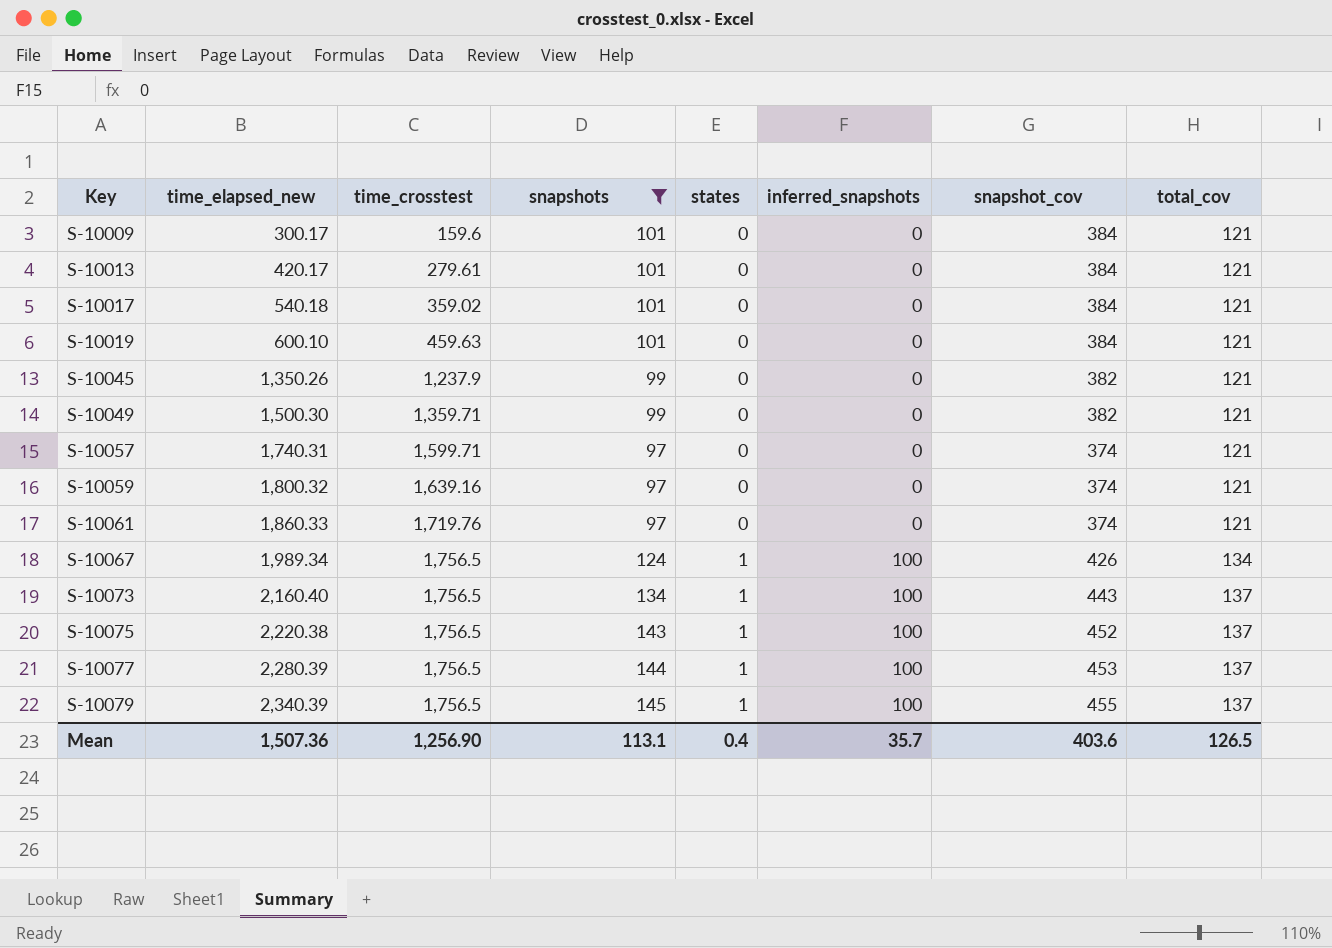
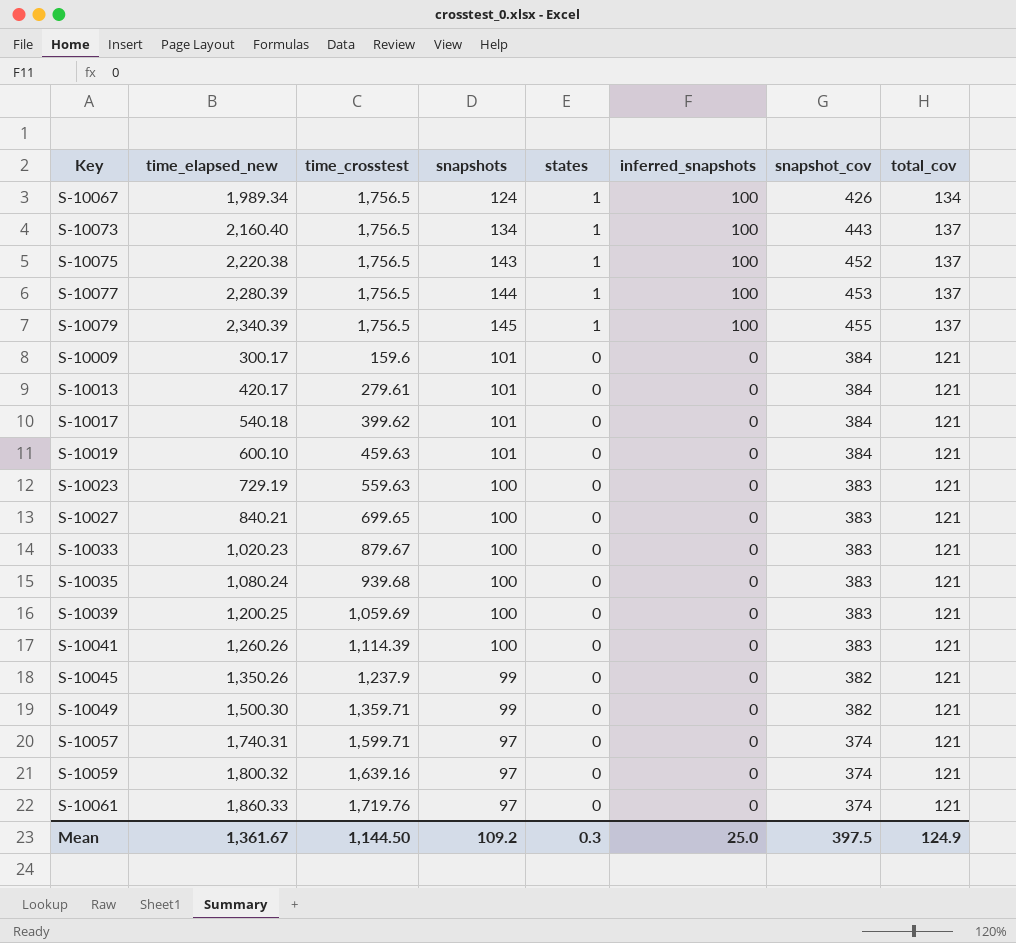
filter: snapshots != 100 -> none
row order: Key ascending -> states descending
S-10017 | time_crosstest: 359.02 -> 399.62
Mean | time_elapsed_new: 1,507.36 -> 1,361.67
Mean | time_crosstest: 1,256.90 -> 1,144.50
Mean | snapshots: 113.1 -> 109.2
Mean | states: 0.4 -> 0.3
Mean | inferred_snapshots: 35.7 -> 25.0
Mean | snapshot_cov: 403.6 -> 397.5
Mean | total_cov: 126.5 -> 124.9

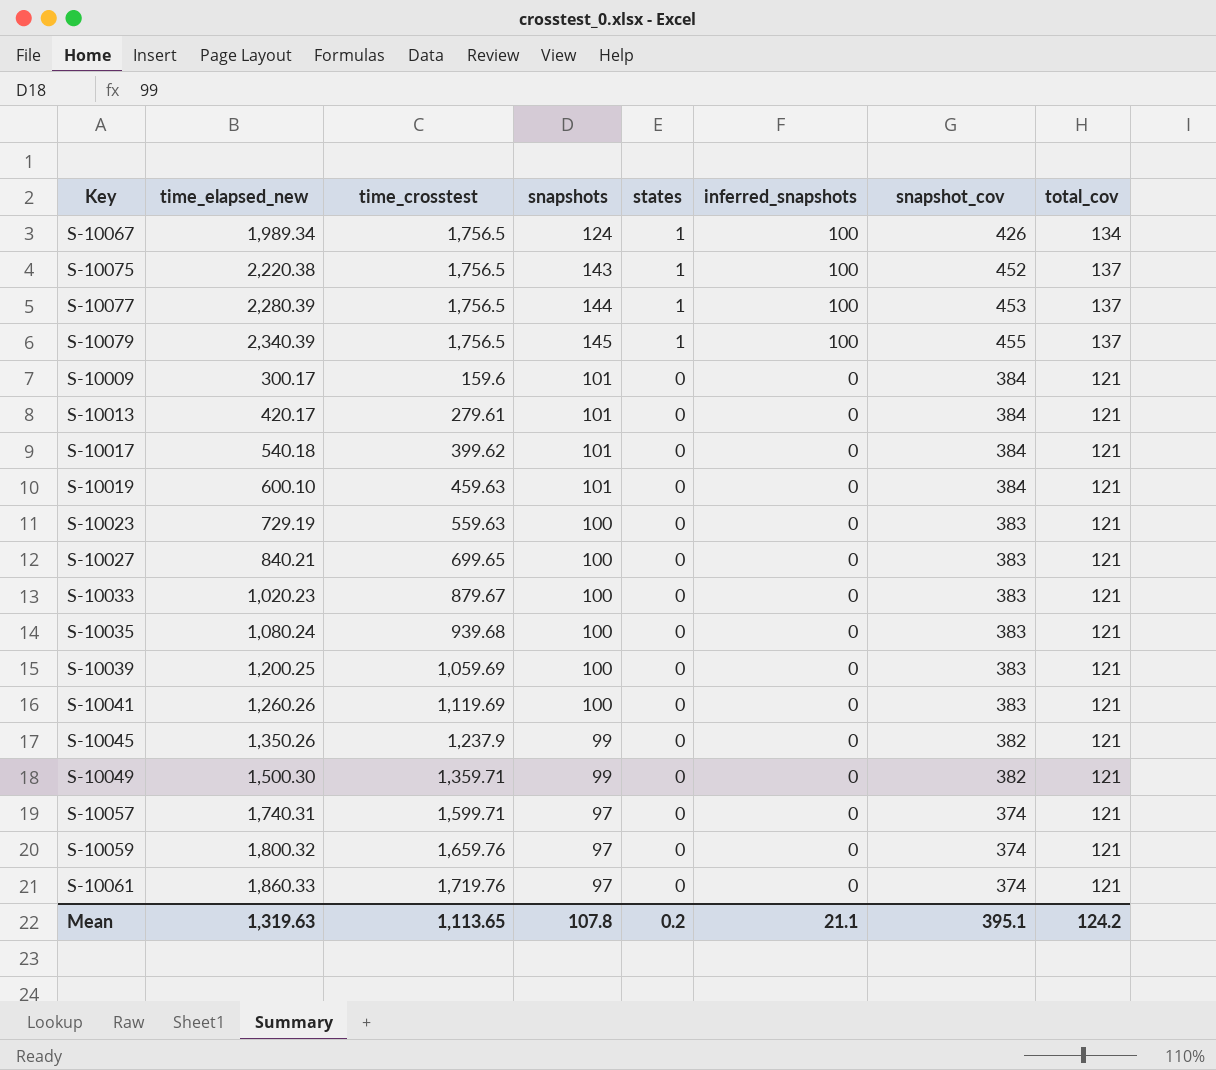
row S-10073: 2,160.40 | 1,756.5 | 134 | 1 | 100 | 443 | 137 -> none
S-10041 | time_crosstest: 1,114.39 -> 1,119.69
S-10059 | time_crosstest: 1,639.16 -> 1,659.76
Mean | time_elapsed_new: 1,361.67 -> 1,319.63
Mean | time_crosstest: 1,144.50 -> 1,113.65
Mean | snapshots: 109.2 -> 107.8
Mean | states: 0.3 -> 0.2
Mean | inferred_snapshots: 25.0 -> 21.1
Mean | snapshot_cov: 397.5 -> 395.1
Mean | total_cov: 124.9 -> 124.2

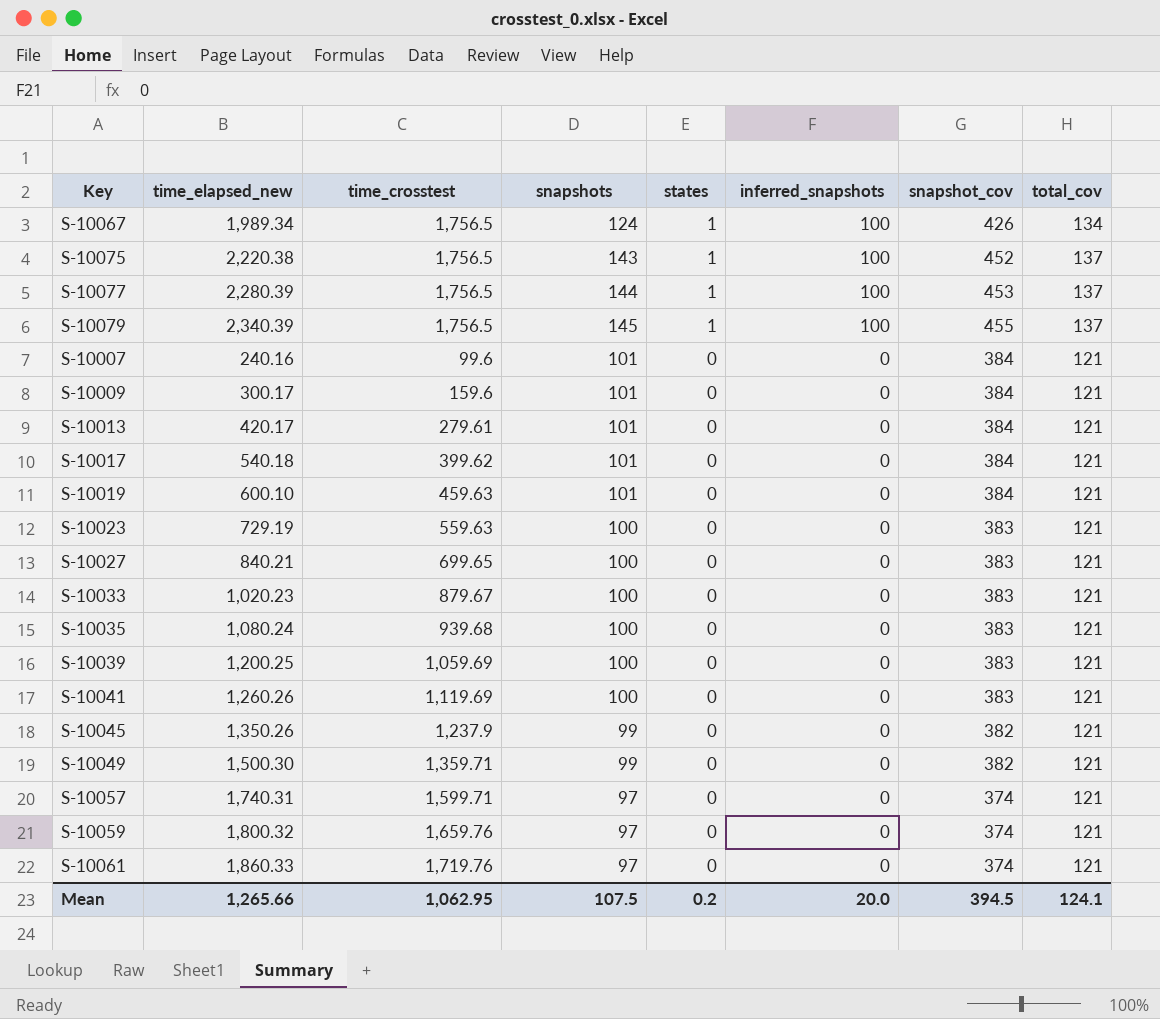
row S-10007: none -> 240.16 | 99.6 | 101 | 0 | 0 | 384 | 121
Mean | time_elapsed_new: 1,319.63 -> 1,265.66
Mean | time_crosstest: 1,113.65 -> 1,062.95
Mean | snapshots: 107.8 -> 107.5
Mean | inferred_snapshots: 21.1 -> 20.0
Mean | snapshot_cov: 395.1 -> 394.5
Mean | total_cov: 124.2 -> 124.1

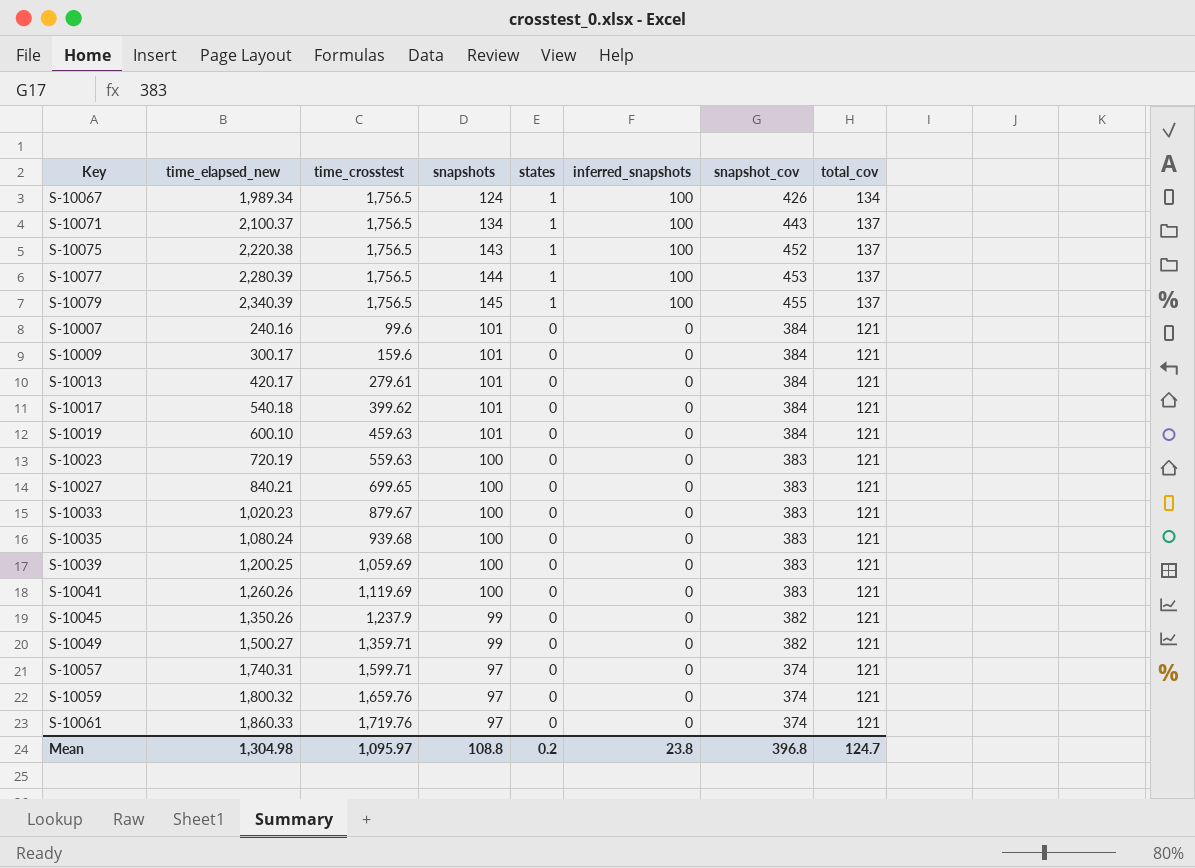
row S-10071: none -> 2,100.37 | 1,756.5 | 134 | 1 | 100 | 443 | 137
S-10023 | time_elapsed_new: 729.19 -> 720.19
S-10049 | time_elapsed_new: 1,500.30 -> 1,500.27
Mean | time_elapsed_new: 1,265.66 -> 1,304.98
Mean | time_crosstest: 1,062.95 -> 1,095.97
Mean | snapshots: 107.5 -> 108.8
Mean | inferred_snapshots: 20.0 -> 23.8
Mean | snapshot_cov: 394.5 -> 396.8
Mean | total_cov: 124.1 -> 124.7

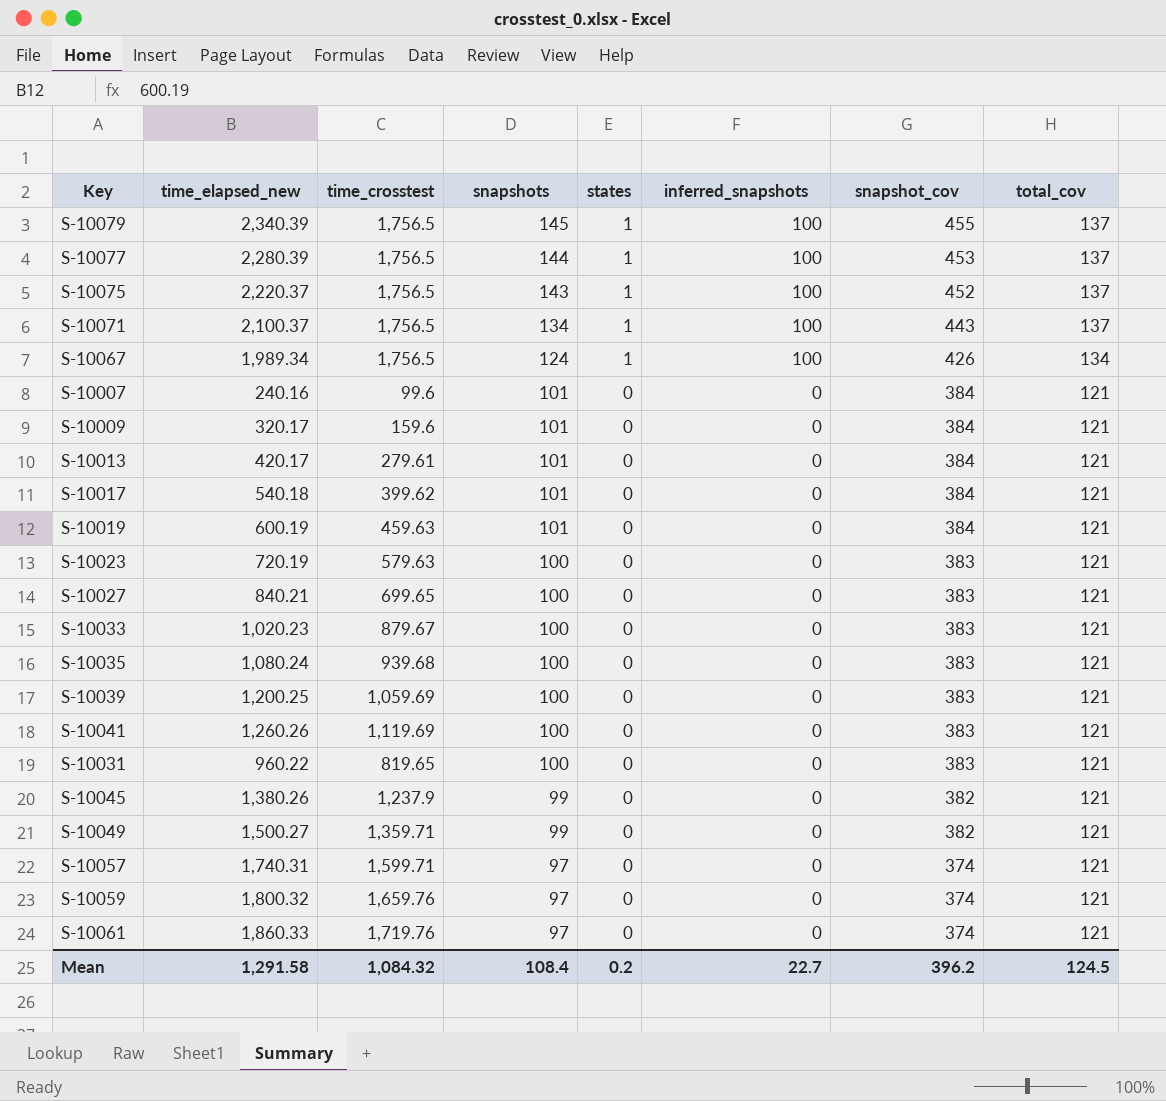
row order: states descending -> snapshots descending
S-10075 | time_elapsed_new: 2,220.38 -> 2,220.37
S-10009 | time_elapsed_new: 300.17 -> 320.17
S-10019 | time_elapsed_new: 600.10 -> 600.19
S-10023 | time_crosstest: 559.63 -> 579.63
row S-10031: none -> 960.22 | 819.65 | 100 | 0 | 0 | 383 | 121
S-10045 | time_elapsed_new: 1,350.26 -> 1,380.26
Mean | time_elapsed_new: 1,304.98 -> 1,291.58
Mean | time_crosstest: 1,095.97 -> 1,084.32
Mean | snapshots: 108.8 -> 108.4
Mean | inferred_snapshots: 23.8 -> 22.7
Mean | snapshot_cov: 396.8 -> 396.2
Mean | total_cov: 124.7 -> 124.5

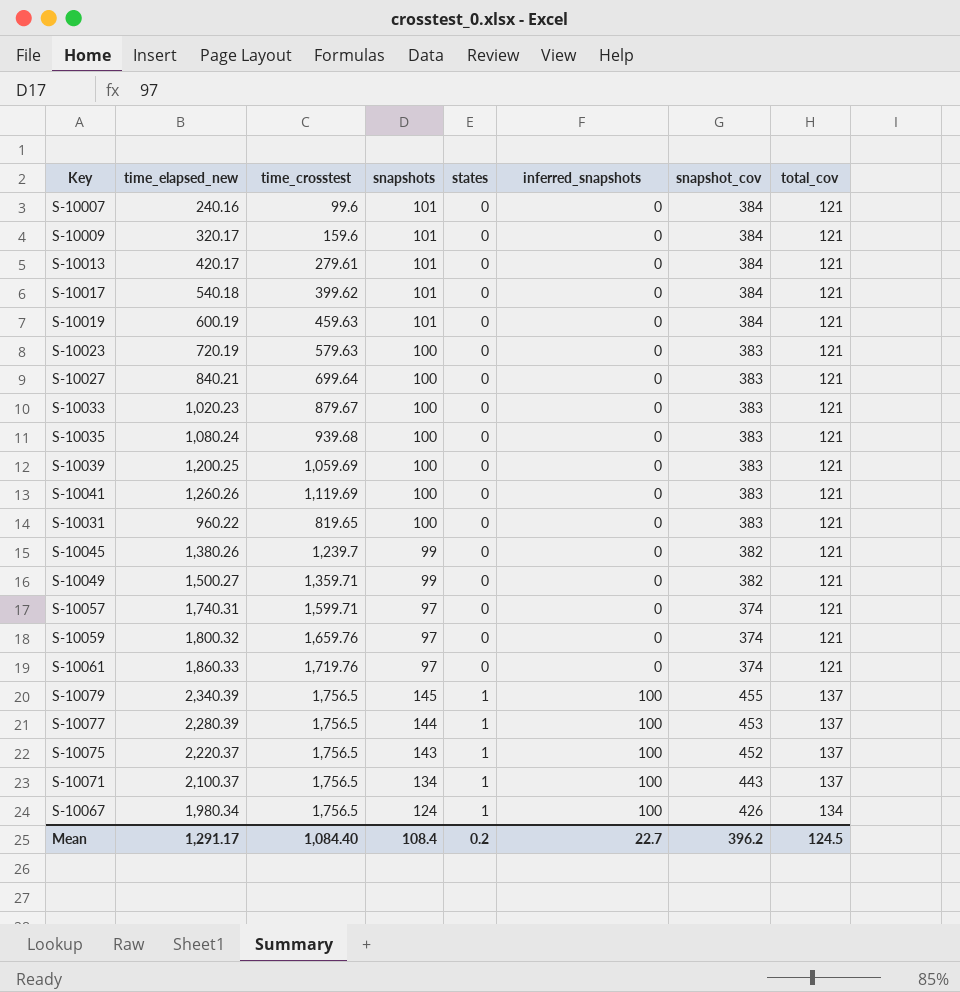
row order: snapshots descending -> states ascending
S-10027 | time_crosstest: 699.65 -> 699.64
S-10045 | time_crosstest: 1,237.9 -> 1,239.7
S-10067 | time_elapsed_new: 1,989.34 -> 1,980.34
Mean | time_elapsed_new: 1,291.58 -> 1,291.17
Mean | time_crosstest: 1,084.32 -> 1,084.40

